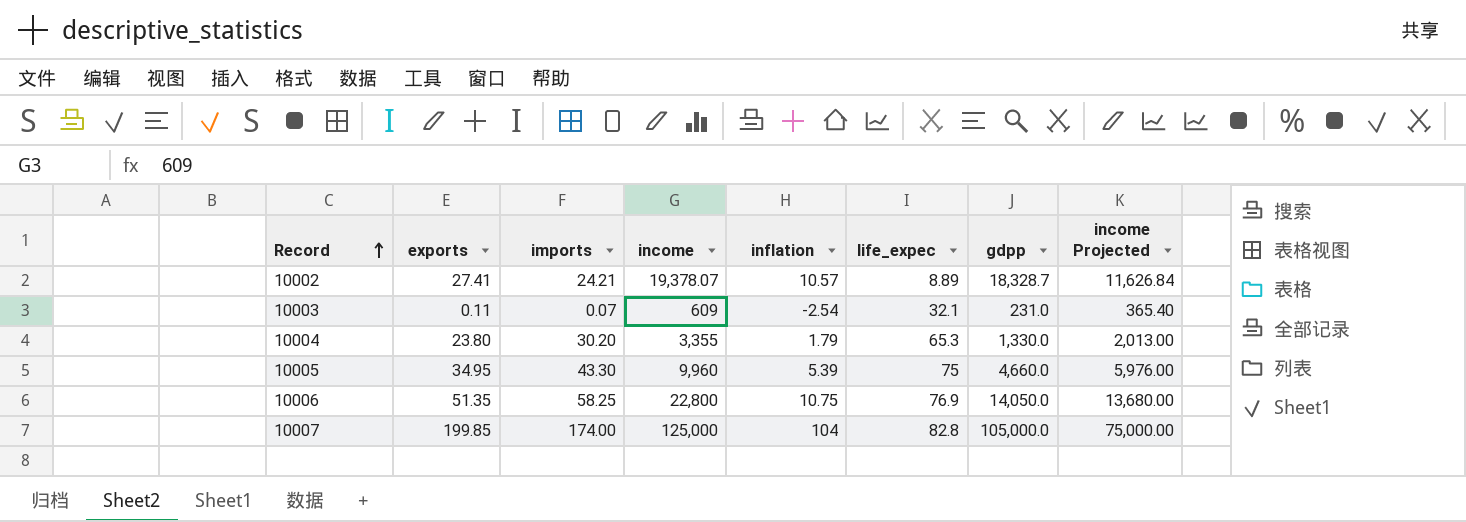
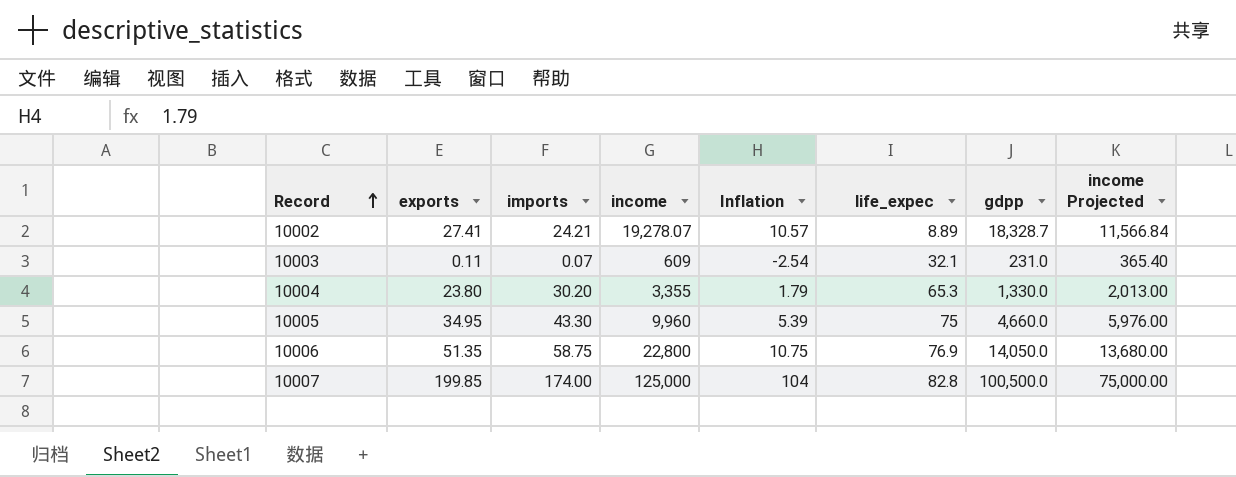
column name: inflation -> Inflation
10002 | income: 19,378.07 -> 19,278.07
10002 | income Projected: 11,626.84 -> 11,566.84
10006 | imports: 58.25 -> 58.75
10007 | gdpp: 105,000.0 -> 100,500.0

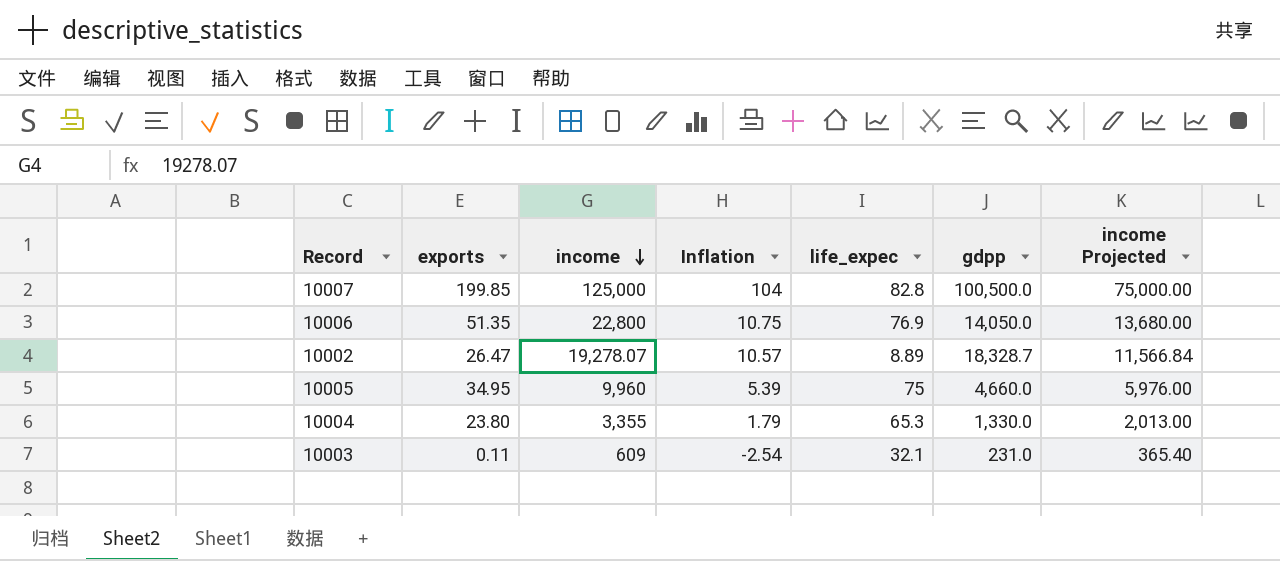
row order: Record ascending -> income descending
column imports | position: 3 -> none
10002 | exports: 27.41 -> 26.47

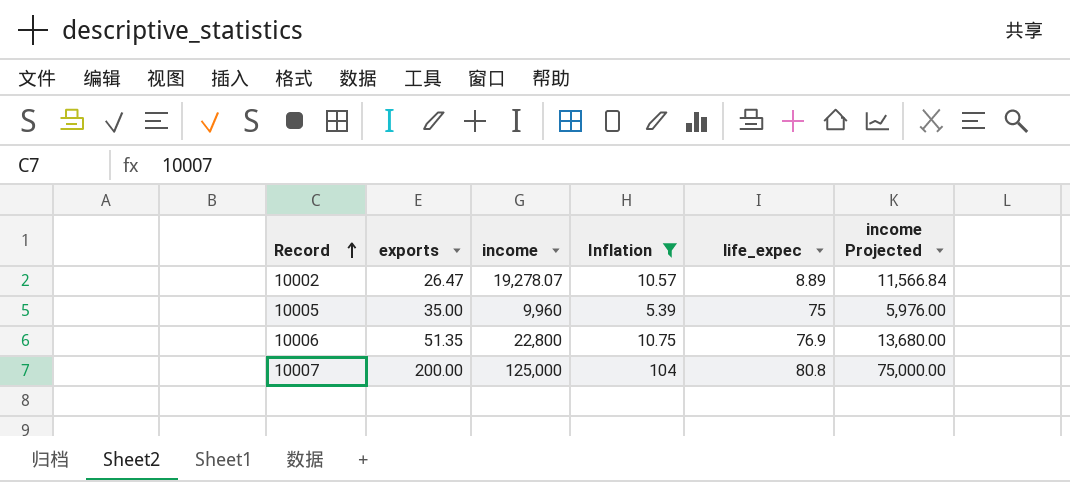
filter: none -> Inflation >= 5.39
row order: income descending -> Record ascending
column gdpp | position: 6 -> none
10005 | exports: 34.95 -> 35.00
10007 | exports: 199.85 -> 200.00
10007 | life_expec: 82.8 -> 80.8

